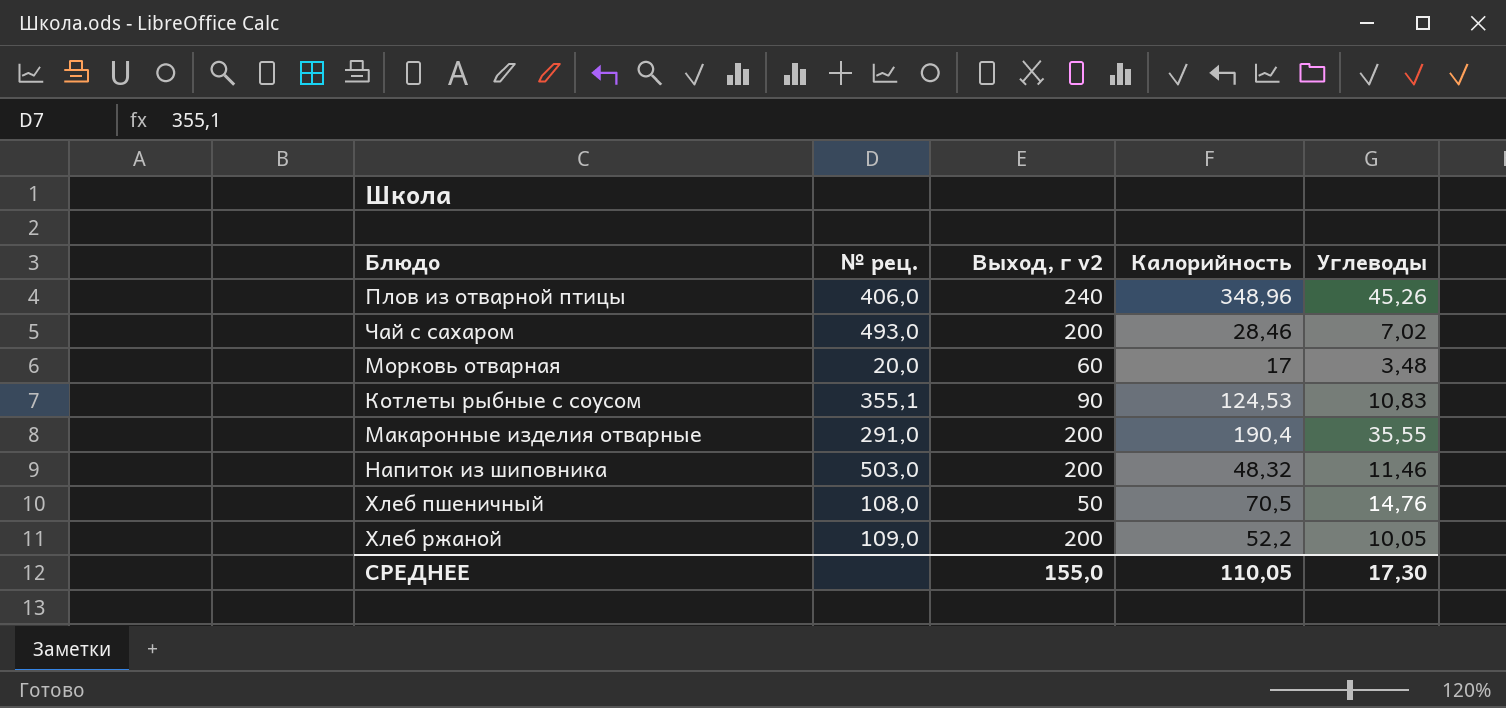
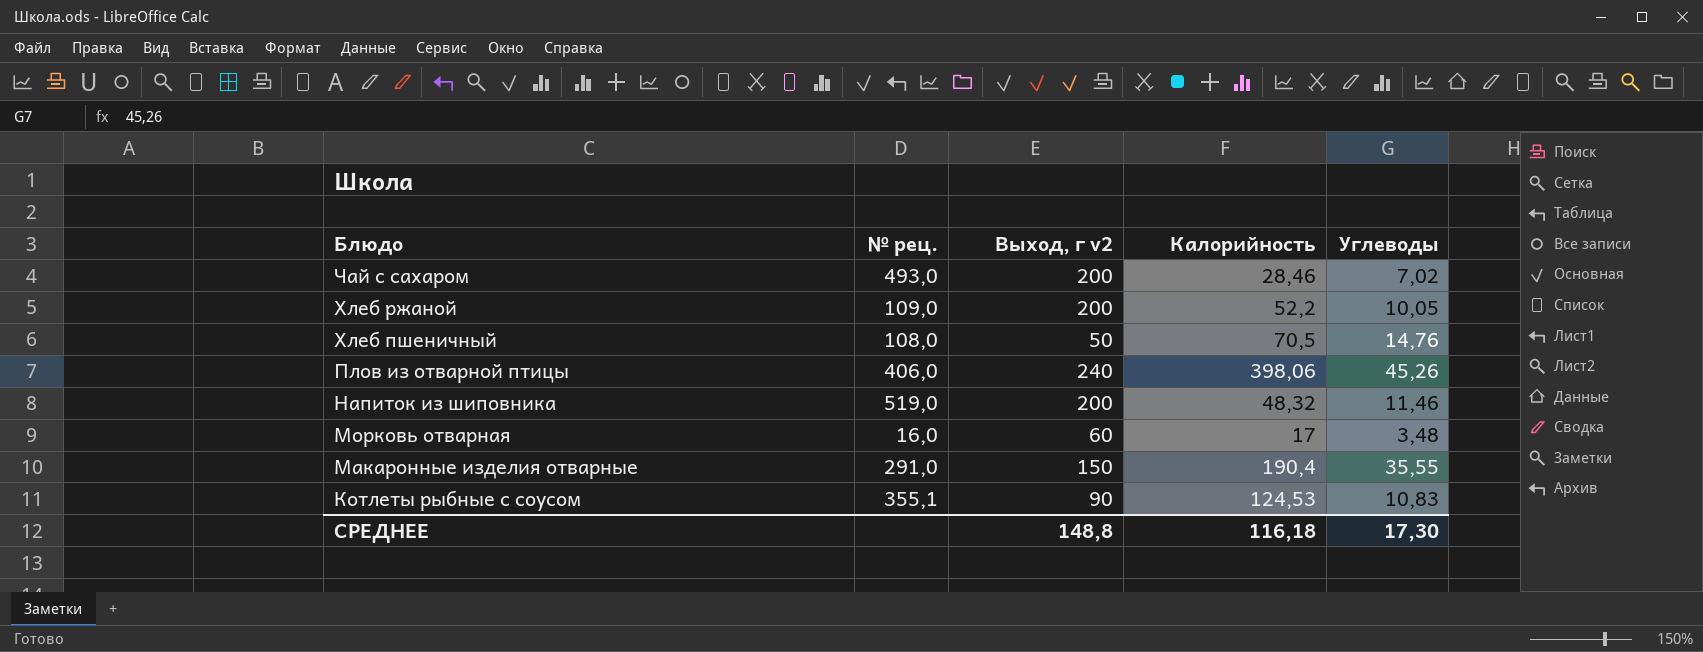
row order: none -> Блюдо descending
Плов из отварной птицы | Калорийность: 348,96 -> 398,06
Напиток из шиповника | № рец.: 503,0 -> 519,0
Морковь отварная | № рец.: 20,0 -> 16,0
Макаронные изделия отварные | Выход, г v2: 200 -> 150
СРЕДНЕЕ | Выход, г v2: 155,0 -> 148,8
СРЕДНЕЕ | Калорийность: 110,05 -> 116,18

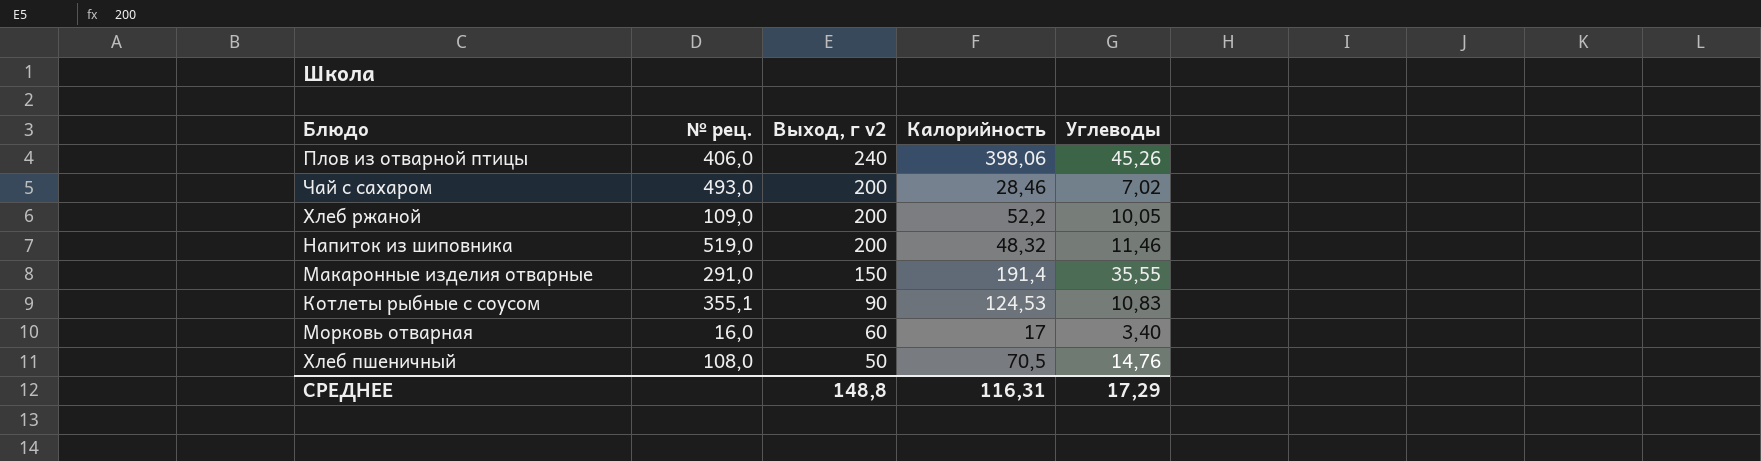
row order: Блюдо descending -> Выход, г v2 descending
Макаронные изделия отварные | Калорийность: 190,4 -> 191,4
Морковь отварная | Углеводы: 3,48 -> 3,40
СРЕДНЕЕ | Калорийность: 116,18 -> 116,31
СРЕДНЕЕ | Углеводы: 17,30 -> 17,29

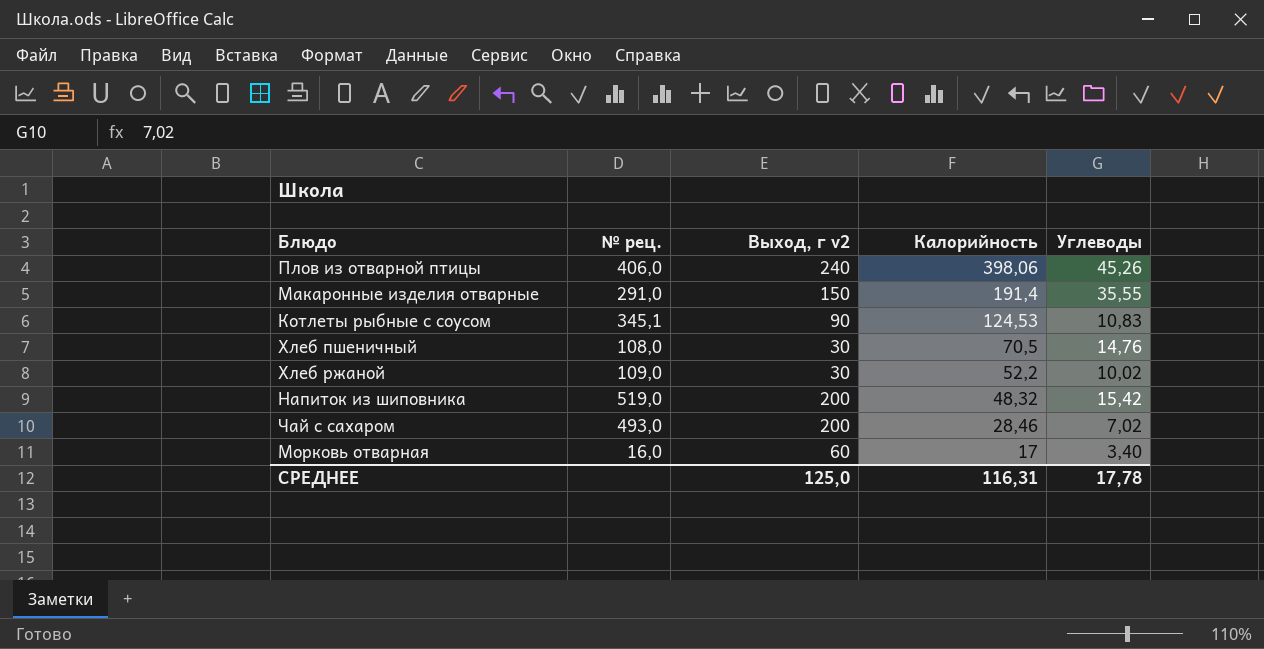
row order: Выход, г v2 descending -> Калорийность descending
Котлеты рыбные с соусом | № рец.: 355,1 -> 345,1
Хлеб пшеничный | Выход, г v2: 50 -> 30
Хлеб ржаной | Выход, г v2: 200 -> 30
Хлеб ржаной | Углеводы: 10,05 -> 10,02
Напиток из шиповника | Углеводы: 11,46 -> 15,42
СРЕДНЕЕ | Выход, г v2: 148,8 -> 125,0
СРЕДНЕЕ | Углеводы: 17,29 -> 17,78

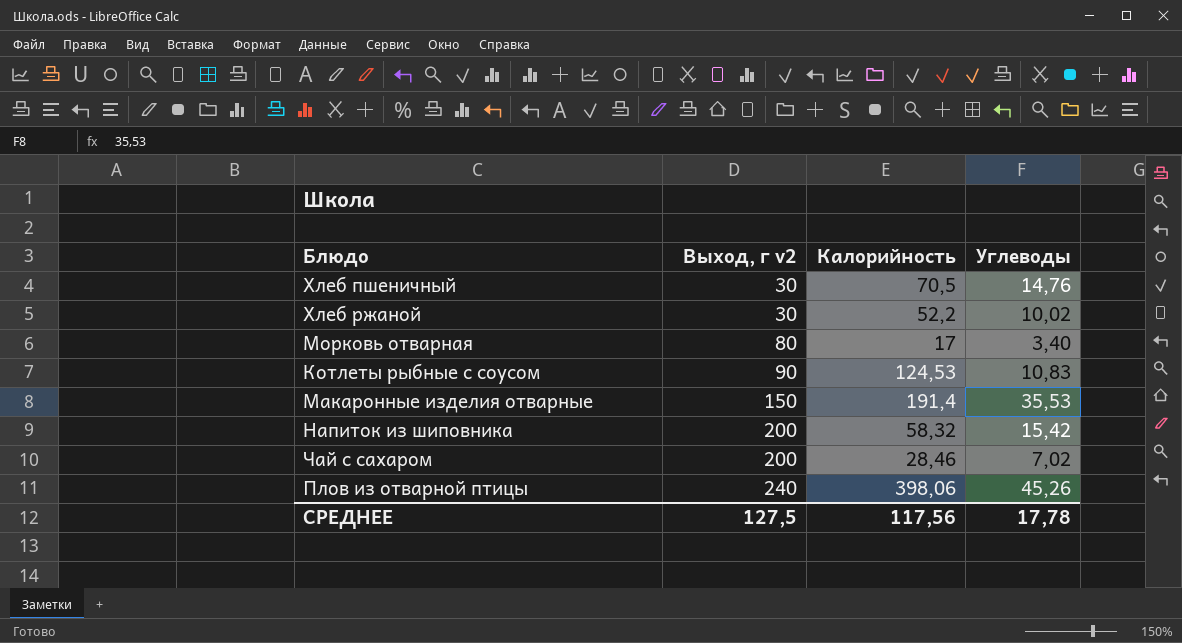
row order: Калорийность descending -> Выход, г v2 ascending
column № рец. | position: 2 -> none
Морковь отварная | Выход, г v2: 60 -> 80
Макаронные изделия отварные | Углеводы: 35,55 -> 35,53
Напиток из шиповника | Калорийность: 48,32 -> 58,32
СРЕДНЕЕ | Выход, г v2: 125,0 -> 127,5
СРЕДНЕЕ | Калорийность: 116,31 -> 117,56

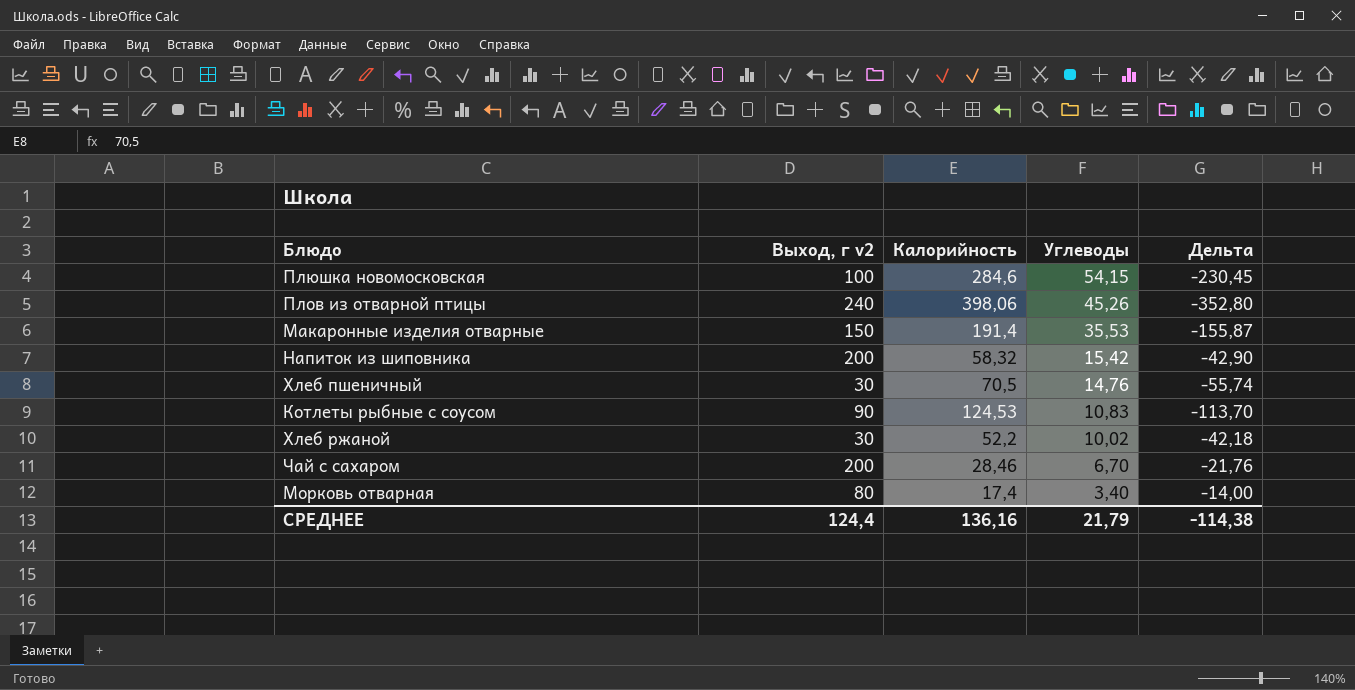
row order: Выход, г v2 ascending -> Углеводы descending
column Дельта | formula: none -> [Углеводы] - [Калорийность]
row Плюшка новомосковская: none -> 100 | 284,6 | 54,15 | -230,45
Чай с сахаром | Углеводы: 7,02 -> 6,70
Морковь отварная | Калорийность: 17 -> 17,4
СРЕДНЕЕ | Выход, г v2: 127,5 -> 124,4
СРЕДНЕЕ | Калорийность: 117,56 -> 136,16
СРЕДНЕЕ | Углеводы: 17,78 -> 21,79

